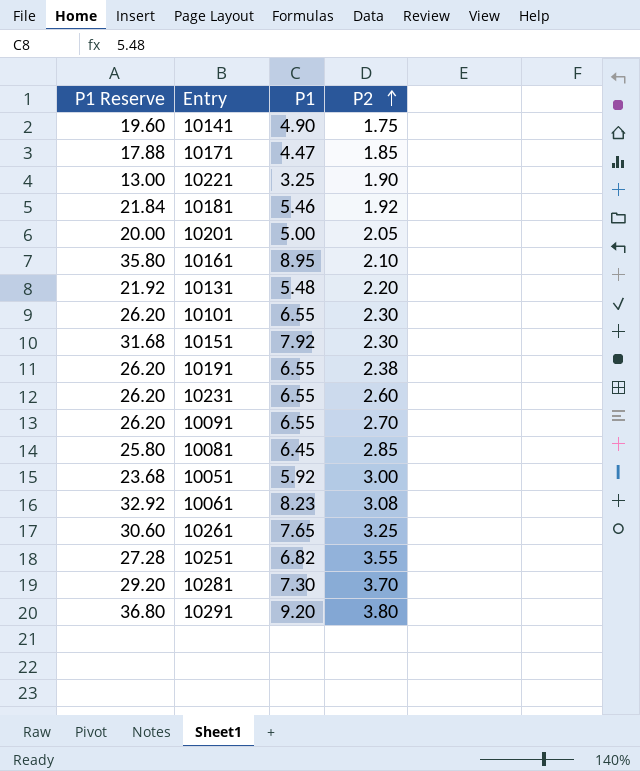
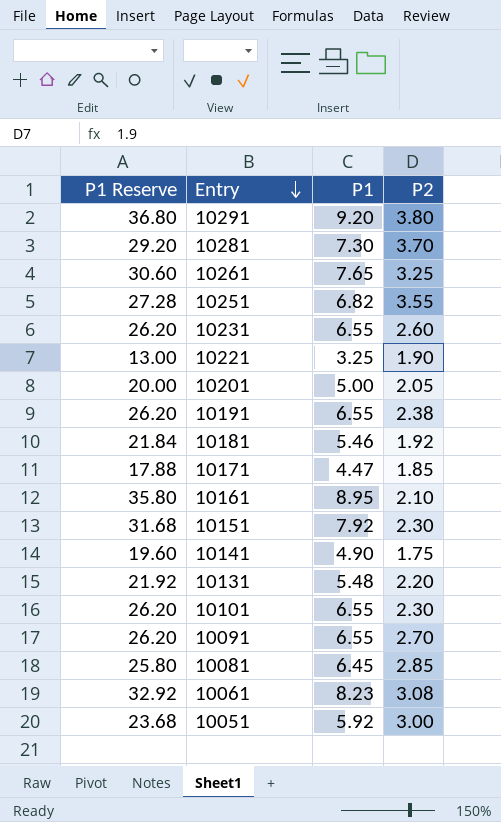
row order: P2 ascending -> Entry descending

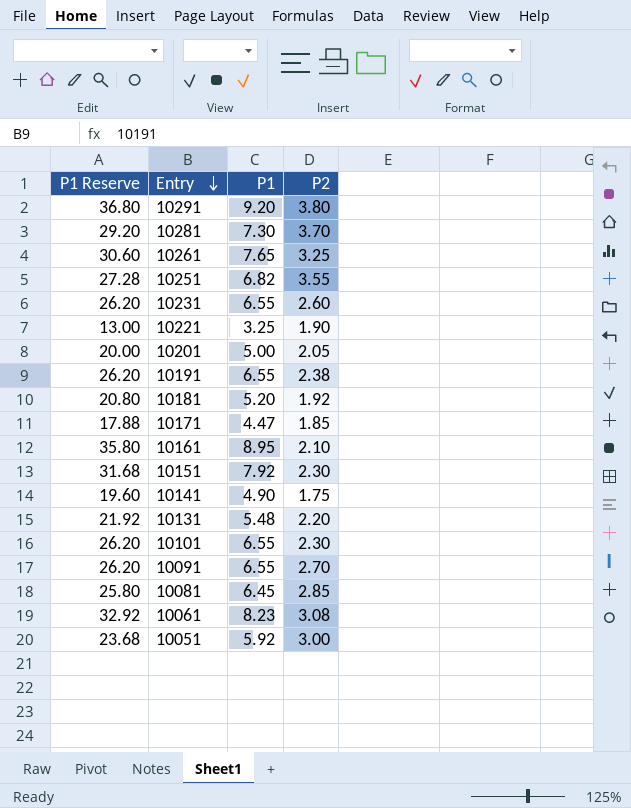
10181 | P1 Reserve: 21.84 -> 20.80
10181 | P1: 5.46 -> 5.20

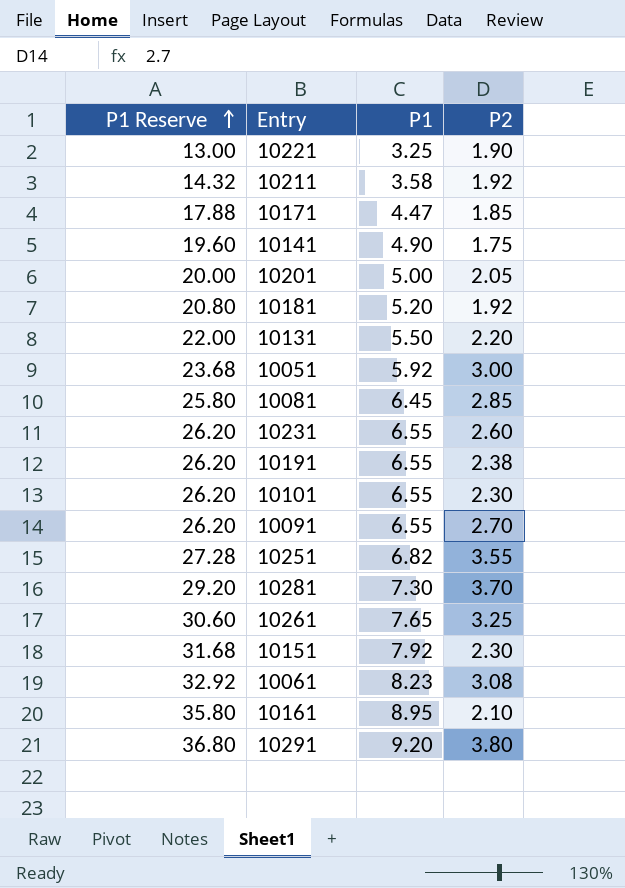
row order: Entry descending -> P1 Reserve ascending
row 10211: none -> 14.32 | 3.58 | 1.92
10131 | P1 Reserve: 21.92 -> 22.00
10131 | P1: 5.48 -> 5.50

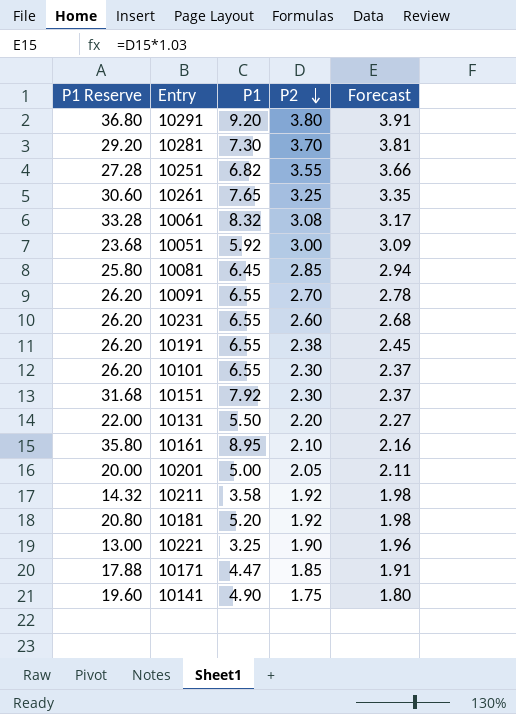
row order: P1 Reserve ascending -> P2 descending
column Forecast | formula: none -> [P2] * 1.03
10061 | P1 Reserve: 32.92 -> 33.28
10061 | P1: 8.23 -> 8.32

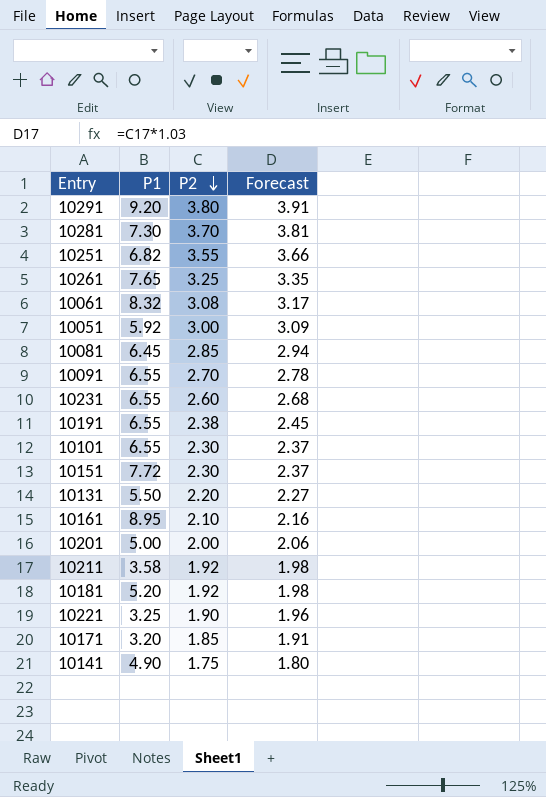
column P1 Reserve | formula: [P1] * 4 -> none
10151 | P1: 7.92 -> 7.72
10201 | P2: 2.05 -> 2.00
10201 | Forecast: 2.11 -> 2.06
10171 | P1: 4.47 -> 3.20

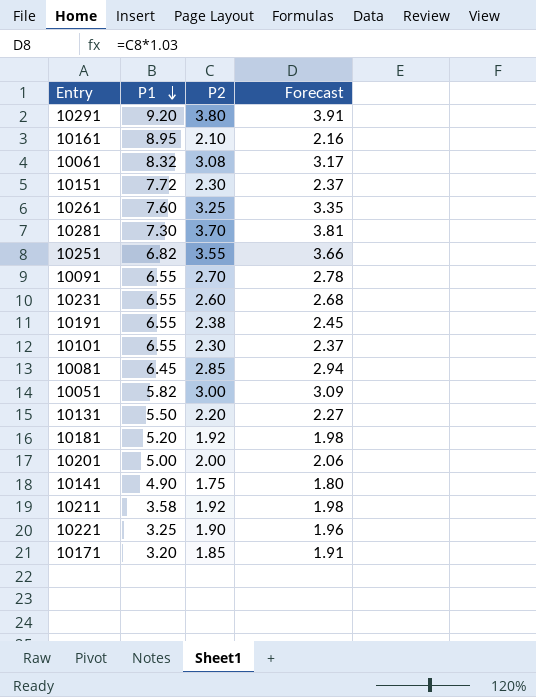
row order: P2 descending -> P1 descending
10261 | P1: 7.65 -> 7.60
10051 | P1: 5.92 -> 5.82

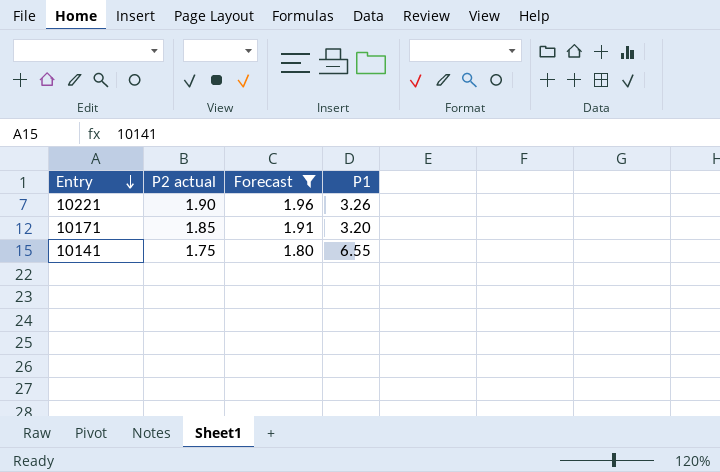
filter: none -> Forecast <= 1.96
row order: P1 descending -> Entry descending
column name: P2 -> P2 actual
column P1 | position: 2 -> 4
10221 | P1: 3.25 -> 3.26
10141 | P1: 4.90 -> 6.55

